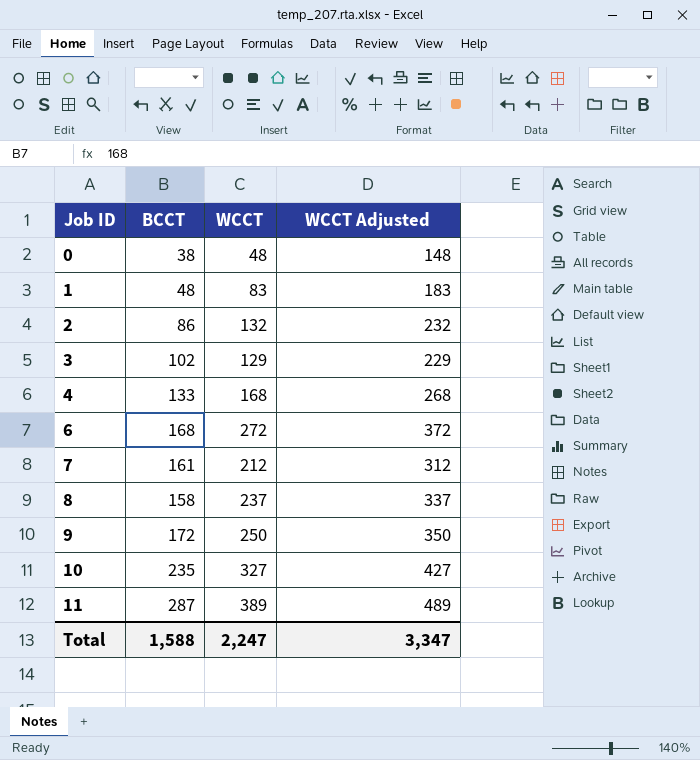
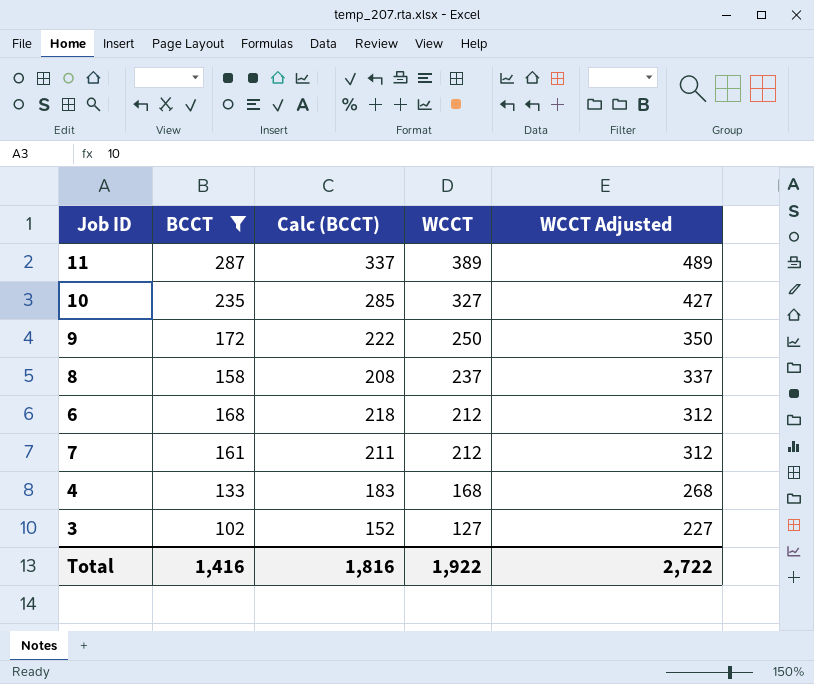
filter: none -> BCCT >= 102
row order: Job ID ascending -> WCCT descending
column Calc (BCCT) | formula: none -> [BCCT] + 50
6 | WCCT: 272 -> 212
6 | WCCT Adjusted: 372 -> 312
3 | WCCT: 129 -> 127
3 | WCCT Adjusted: 229 -> 227
Total | BCCT: 1,588 -> 1,416
Total | WCCT: 2,247 -> 1,922
Total | WCCT Adjusted: 3,347 -> 2,722

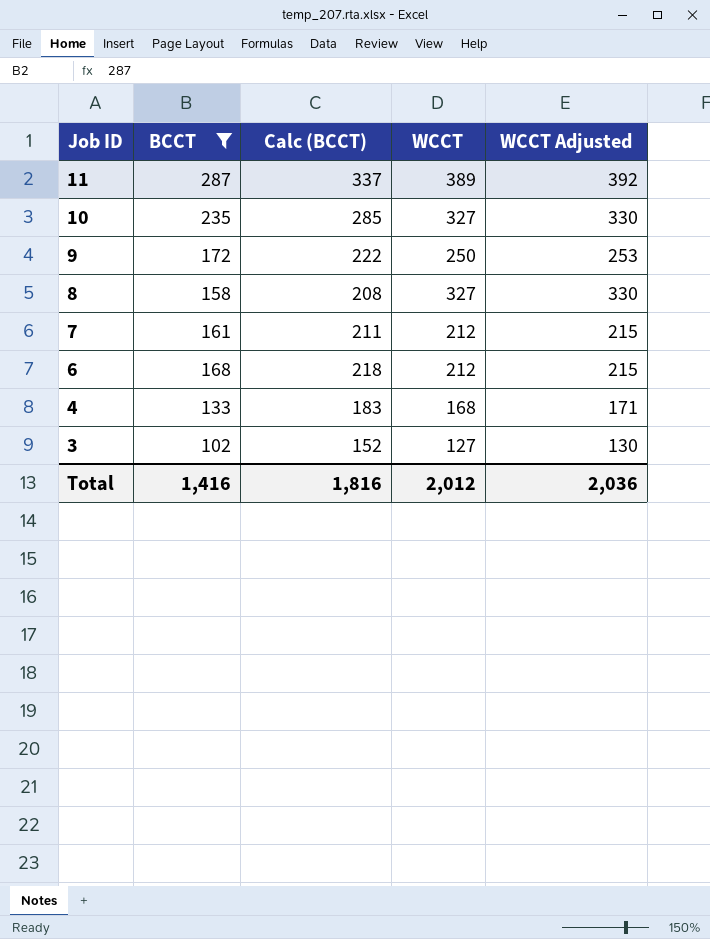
row order: WCCT descending -> Job ID descending
column WCCT Adjusted | formula: [WCCT] + 100 -> [WCCT] + 3
8 | WCCT: 237 -> 327
Total | WCCT: 1,922 -> 2,012
Total | WCCT Adjusted: 2,722 -> 2,036

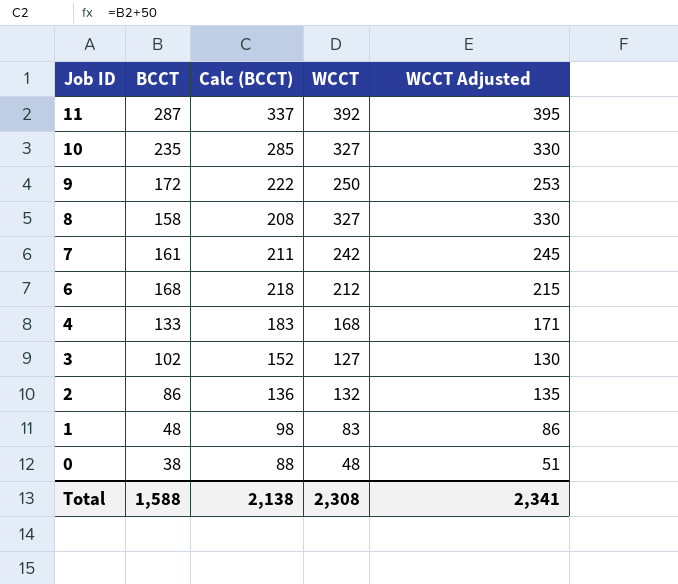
filter: BCCT >= 102 -> none
11 | WCCT: 389 -> 392
11 | WCCT Adjusted: 392 -> 395
7 | WCCT: 212 -> 242
7 | WCCT Adjusted: 215 -> 245
Total | BCCT: 1,416 -> 1,588
Total | Calc (BCCT): 1,816 -> 2,138
Total | WCCT: 2,012 -> 2,308
Total | WCCT Adjusted: 2,036 -> 2,341

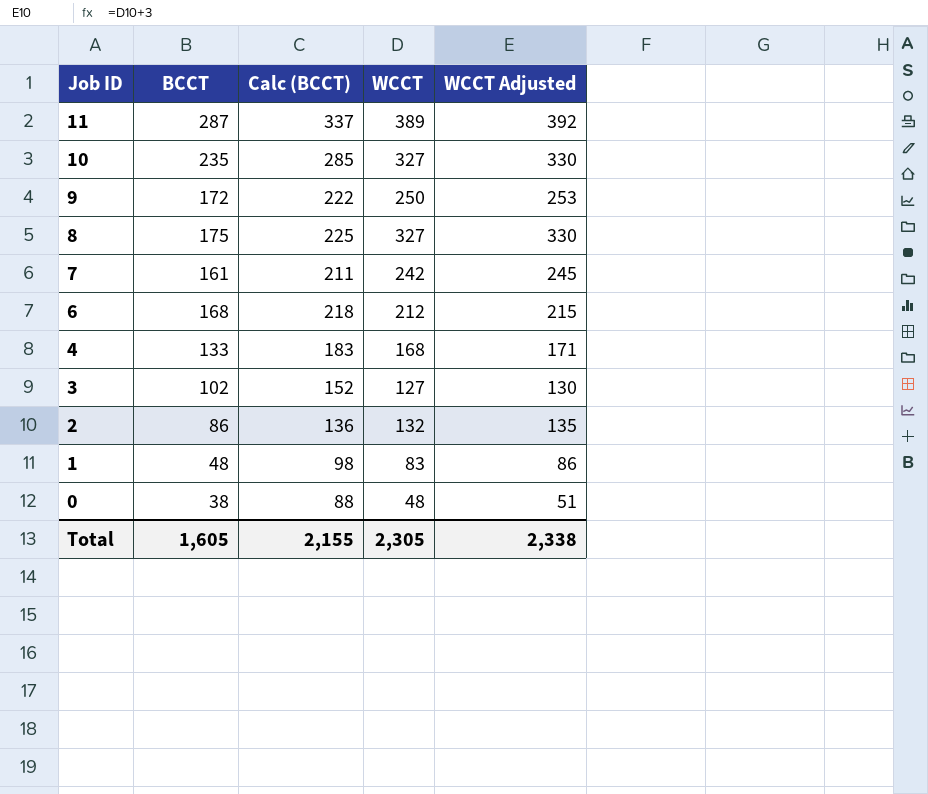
11 | WCCT: 392 -> 389
11 | WCCT Adjusted: 395 -> 392
8 | BCCT: 158 -> 175
8 | Calc (BCCT): 208 -> 225
Total | BCCT: 1,588 -> 1,605
Total | Calc (BCCT): 2,138 -> 2,155
Total | WCCT: 2,308 -> 2,305
Total | WCCT Adjusted: 2,341 -> 2,338

